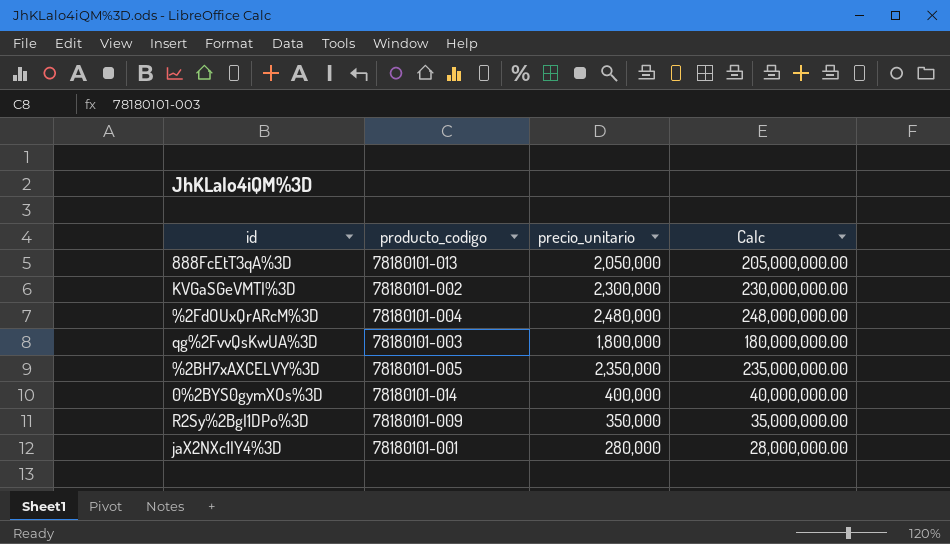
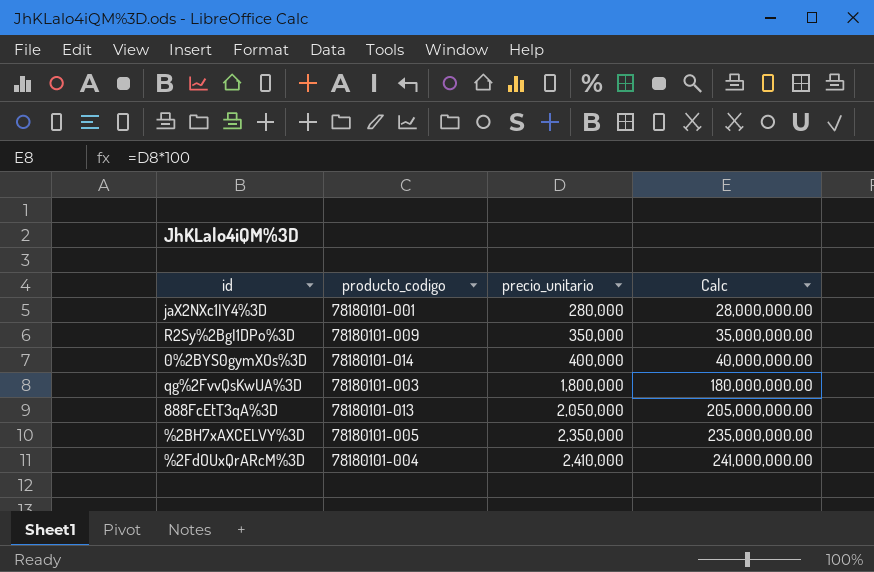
row order: none -> precio_unitario ascending
row KVGaSGeVMTI%3D: 78180101-002 | 2,300,000 | 230,000,000.00 -> none
%2FdOUxQrARcM%3D | precio_unitario: 2,480,000 -> 2,410,000
%2FdOUxQrARcM%3D | Calc: 248,000,000.00 -> 241,000,000.00

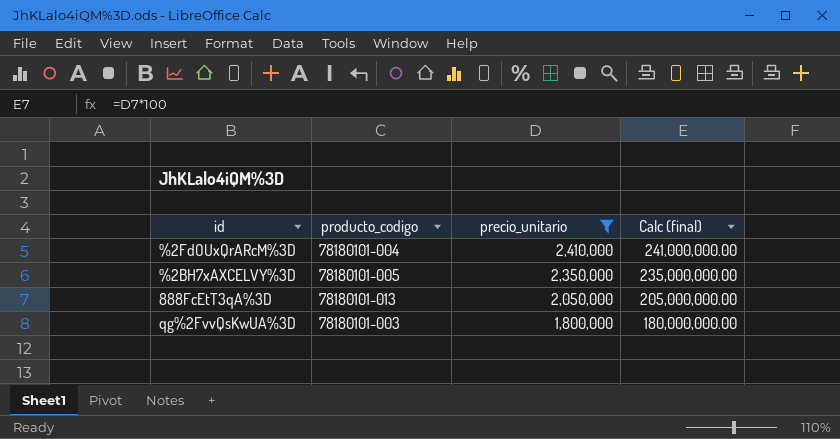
filter: none -> precio_unitario >= 1,800,000
row order: precio_unitario ascending -> precio_unitario descending
column name: Calc -> Calc (final)

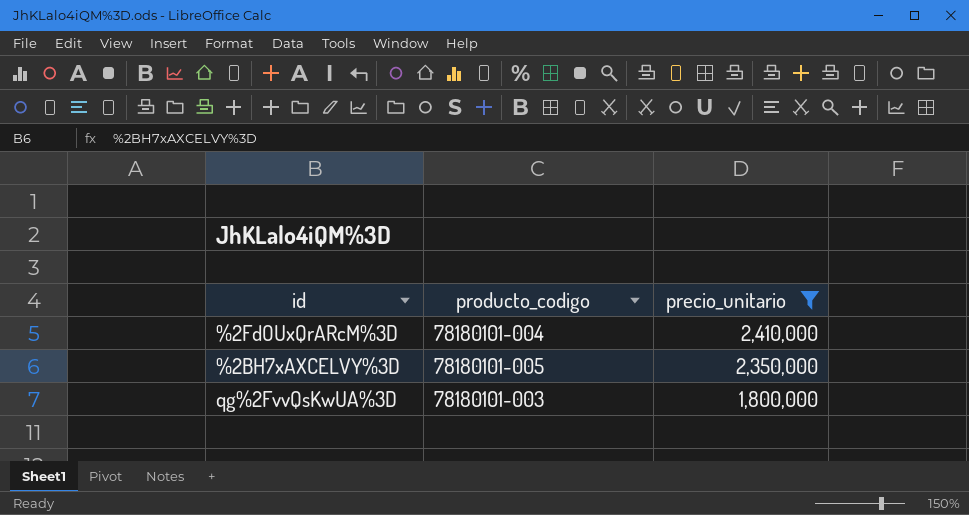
column Calc (final) | formula: [precio_unitario] * 100 -> none
row 888FcEtT3qA%3D: 78180101-013 | 2,050,000 | 205,000,000.00 -> none

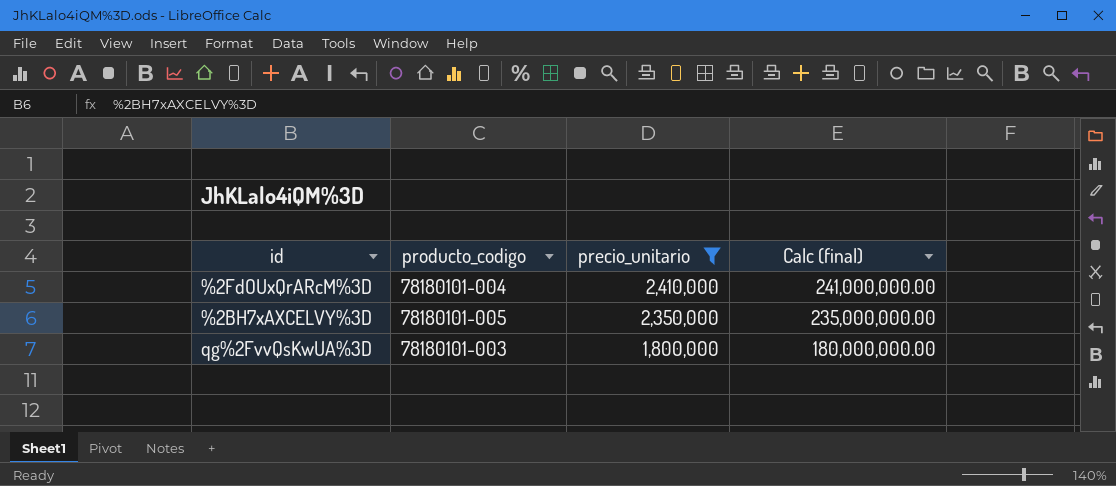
column Calc (final) | formula: none -> [precio_unitario] * 100

